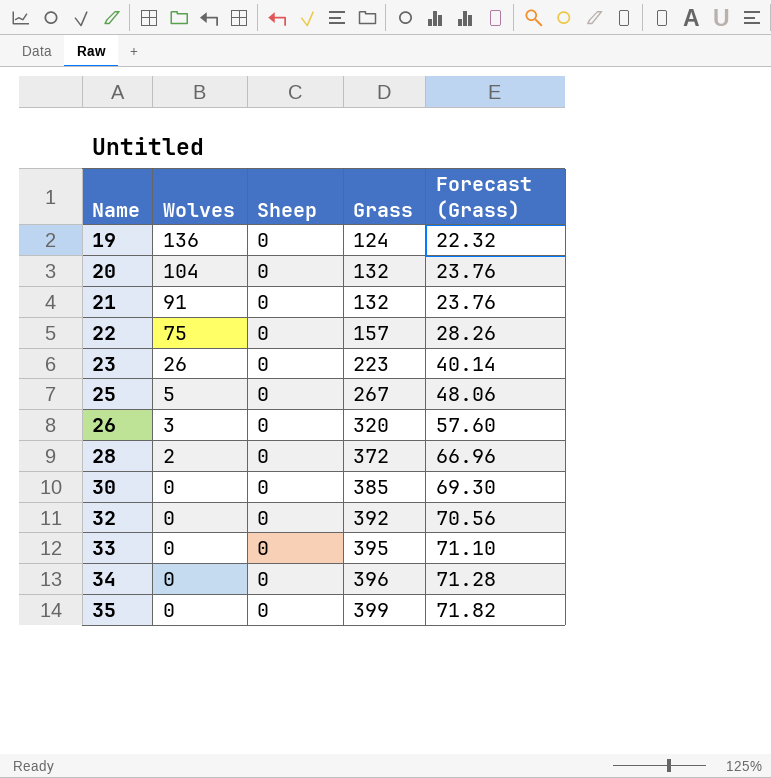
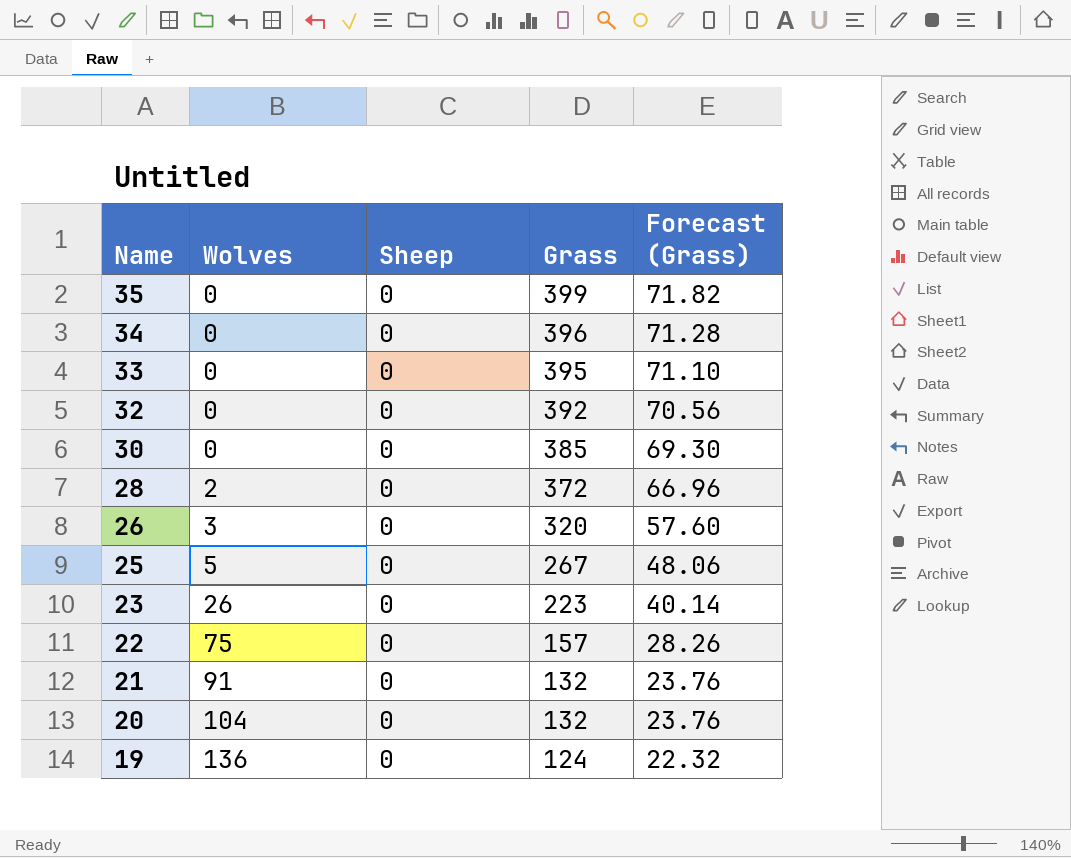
row order: Name ascending -> Name descending

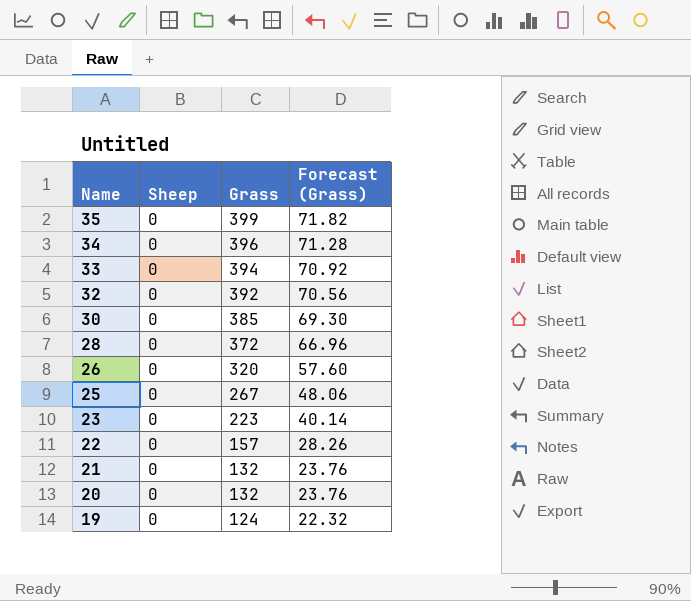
column Wolves | position: 2 -> none
33 | Grass: 395 -> 394
33 | Forecast (Grass): 71.10 -> 70.92

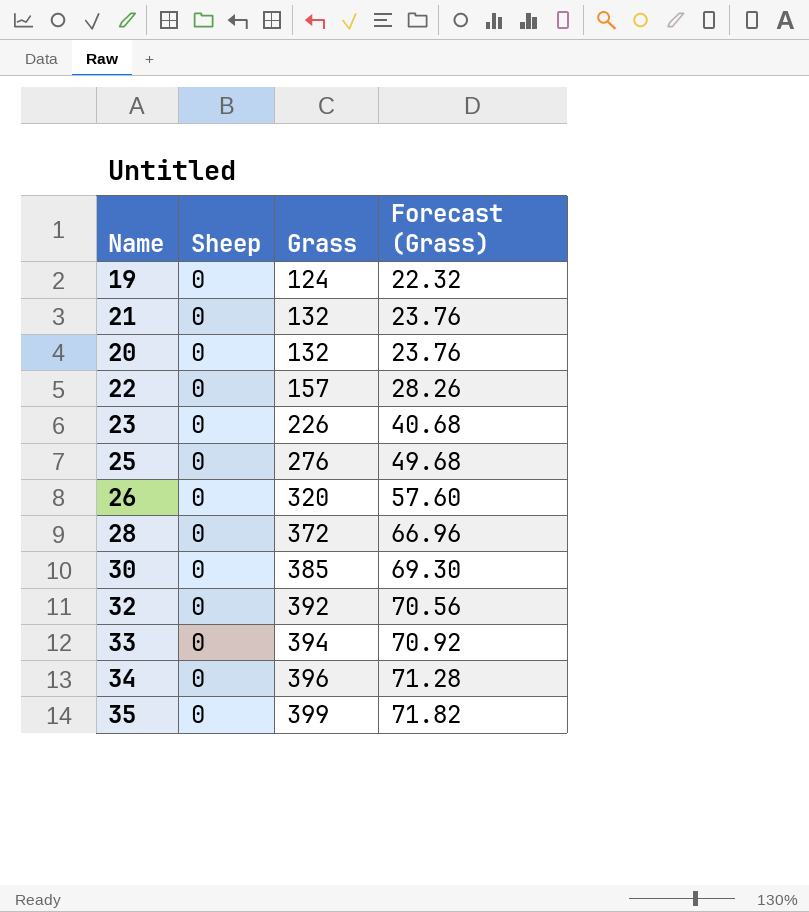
row order: Name descending -> Grass ascending
23 | Grass: 223 -> 226
23 | Forecast (Grass): 40.14 -> 40.68
25 | Grass: 267 -> 276
25 | Forecast (Grass): 48.06 -> 49.68

